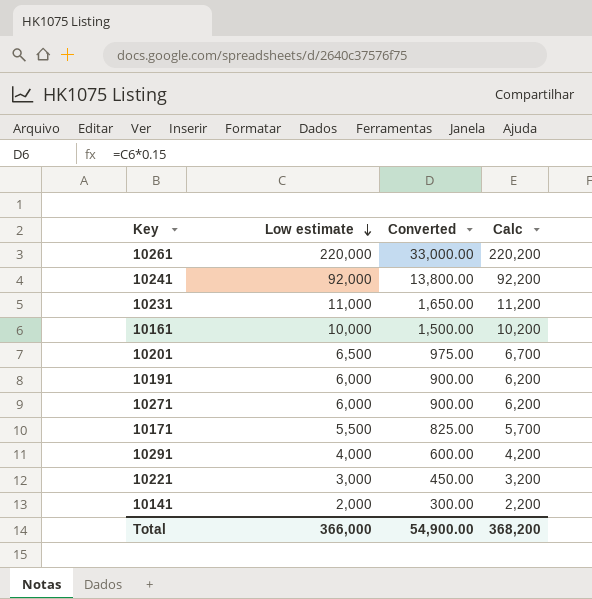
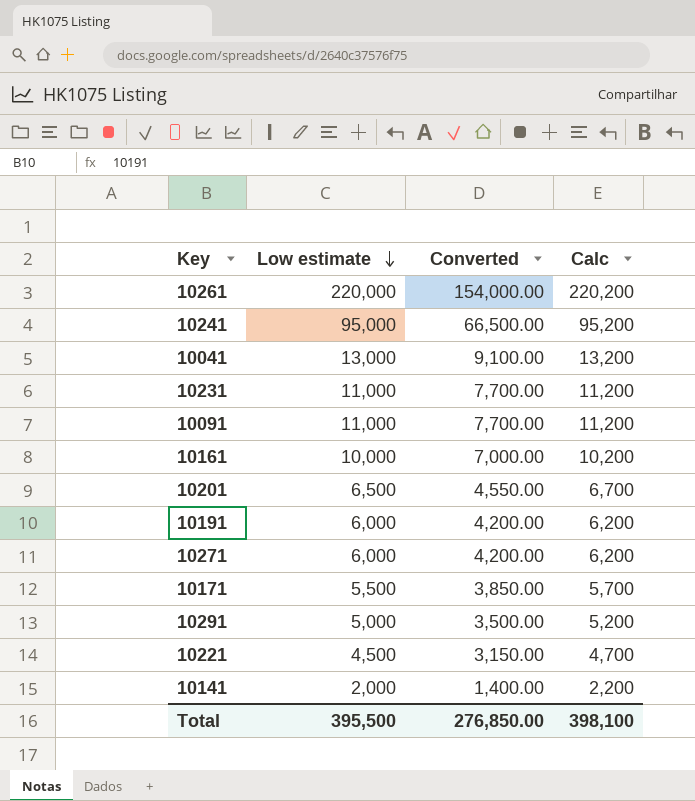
column Converted | formula: [Low estimate] * 0.15 -> [Low estimate] * 0.7
10241 | Low estimate: 92,000 -> 95,000
10241 | Calc: 92,200 -> 95,200
row 10041: none -> 13,000 | 9,100.00 | 13,200
row 10091: none -> 11,000 | 7,700.00 | 11,200
10291 | Low estimate: 4,000 -> 5,000
10291 | Calc: 4,200 -> 5,200
10221 | Low estimate: 3,000 -> 4,500
10221 | Calc: 3,200 -> 4,700
Total | Low estimate: 366,000 -> 395,500
Total | Converted: 54,900.00 -> 276,850.00
Total | Calc: 368,200 -> 398,100

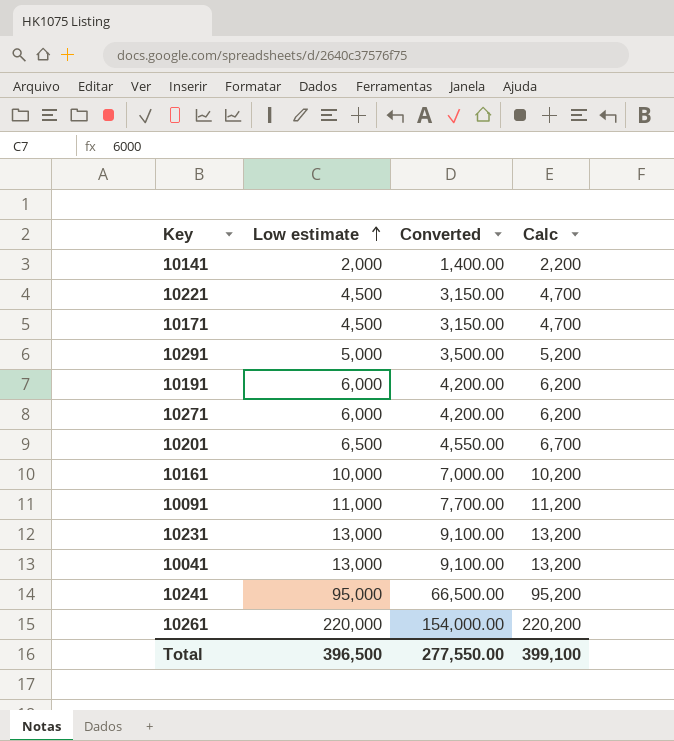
row order: Low estimate descending -> Low estimate ascending
10171 | Low estimate: 5,500 -> 4,500
10171 | Converted: 3,850.00 -> 3,150.00
10171 | Calc: 5,700 -> 4,700
10231 | Low estimate: 11,000 -> 13,000
10231 | Converted: 7,700.00 -> 9,100.00
10231 | Calc: 11,200 -> 13,200
Total | Low estimate: 395,500 -> 396,500
Total | Converted: 276,850.00 -> 277,550.00
Total | Calc: 398,100 -> 399,100

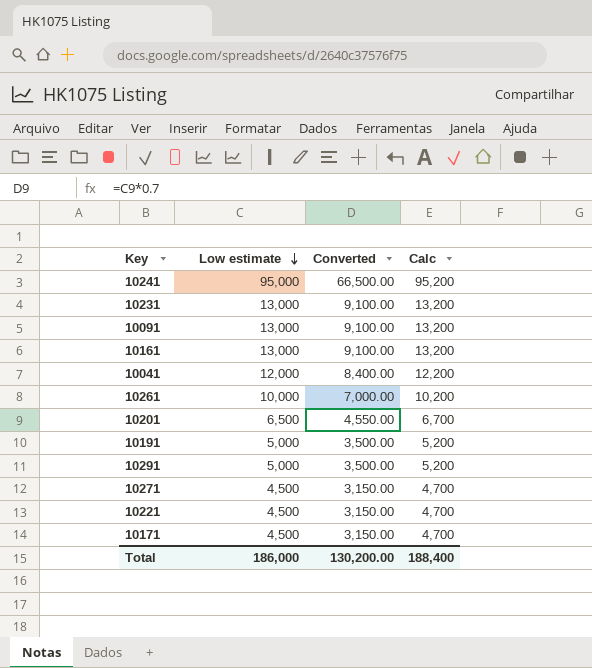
row order: Low estimate ascending -> Low estimate descending
row 10141: 2,000 | 1,400.00 | 2,200 -> none
10091 | Low estimate: 11,000 -> 13,000
10091 | Converted: 7,700.00 -> 9,100.00
10091 | Calc: 11,200 -> 13,200
10161 | Low estimate: 10,000 -> 13,000
10161 | Converted: 7,000.00 -> 9,100.00
10161 | Calc: 10,200 -> 13,200
10041 | Low estimate: 13,000 -> 12,000
10041 | Converted: 9,100.00 -> 8,400.00
10041 | Calc: 13,200 -> 12,200
10261 | Low estimate: 220,000 -> 10,000
10261 | Converted: 154,000.00 -> 7,000.00
10261 | Calc: 220,200 -> 10,200
10191 | Low estimate: 6,000 -> 5,000
10191 | Converted: 4,200.00 -> 3,500.00
10191 | Calc: 6,200 -> 5,200
10271 | Low estimate: 6,000 -> 4,500
10271 | Converted: 4,200.00 -> 3,150.00
10271 | Calc: 6,200 -> 4,700
Total | Low estimate: 396,500 -> 186,000
Total | Converted: 277,550.00 -> 130,200.00
Total | Calc: 399,100 -> 188,400

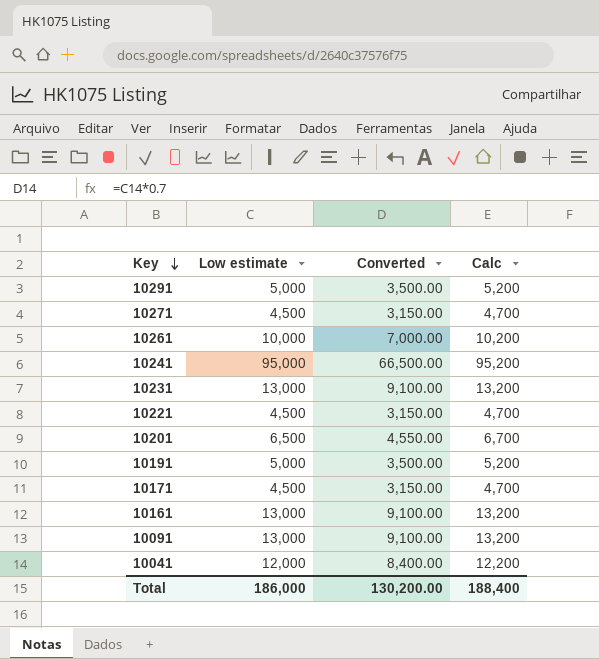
row order: Low estimate descending -> Key descending

